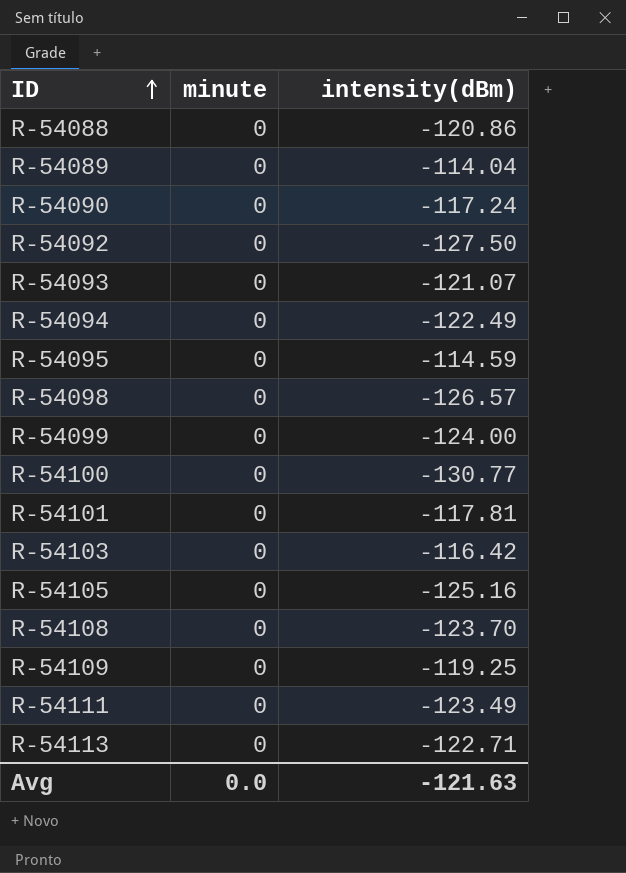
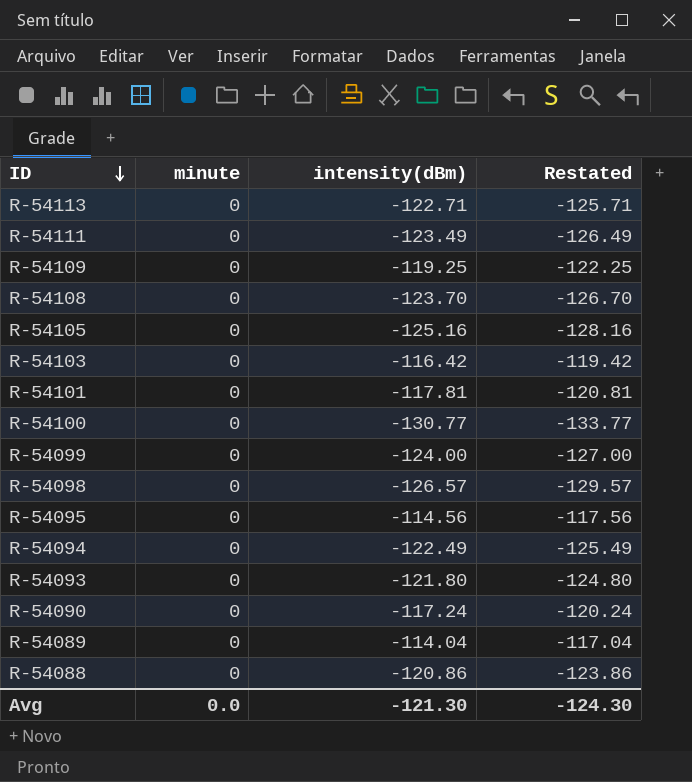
row order: ID ascending -> ID descending
column Restated | formula: none -> [intensity(dBm)] - 3
row R-54092: 0 | -127.50 -> none
R-54095 | intensity(dBm): -114.59 -> -114.56
R-54093 | intensity(dBm): -121.07 -> -121.80
Avg | intensity(dBm): -121.63 -> -121.30

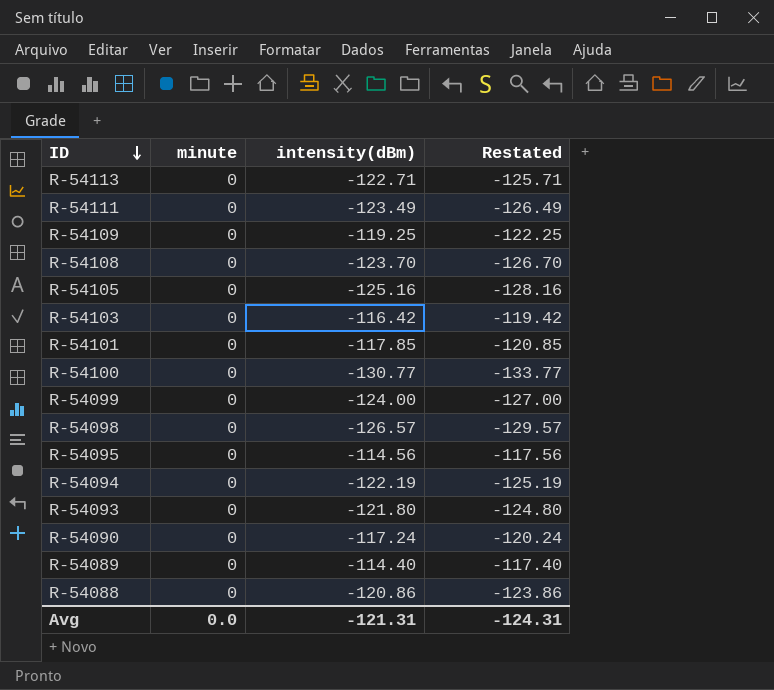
R-54101 | intensity(dBm): -117.81 -> -117.85
R-54101 | Restated: -120.81 -> -120.85
R-54094 | intensity(dBm): -122.49 -> -122.19
R-54094 | Restated: -125.49 -> -125.19
R-54089 | intensity(dBm): -114.04 -> -114.40
R-54089 | Restated: -117.04 -> -117.40
Avg | intensity(dBm): -121.30 -> -121.31
Avg | Restated: -124.30 -> -124.31

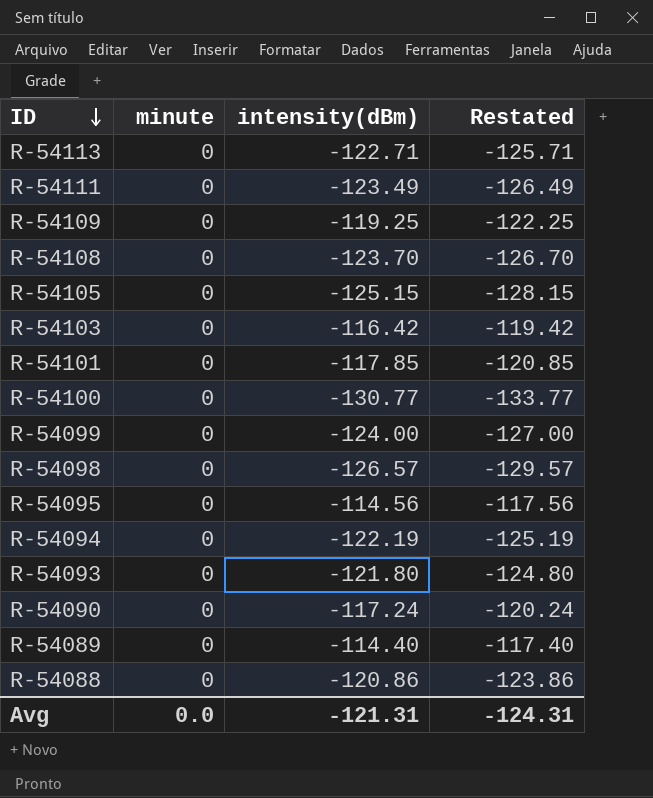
R-54105 | intensity(dBm): -125.16 -> -125.15
R-54105 | Restated: -128.16 -> -128.15

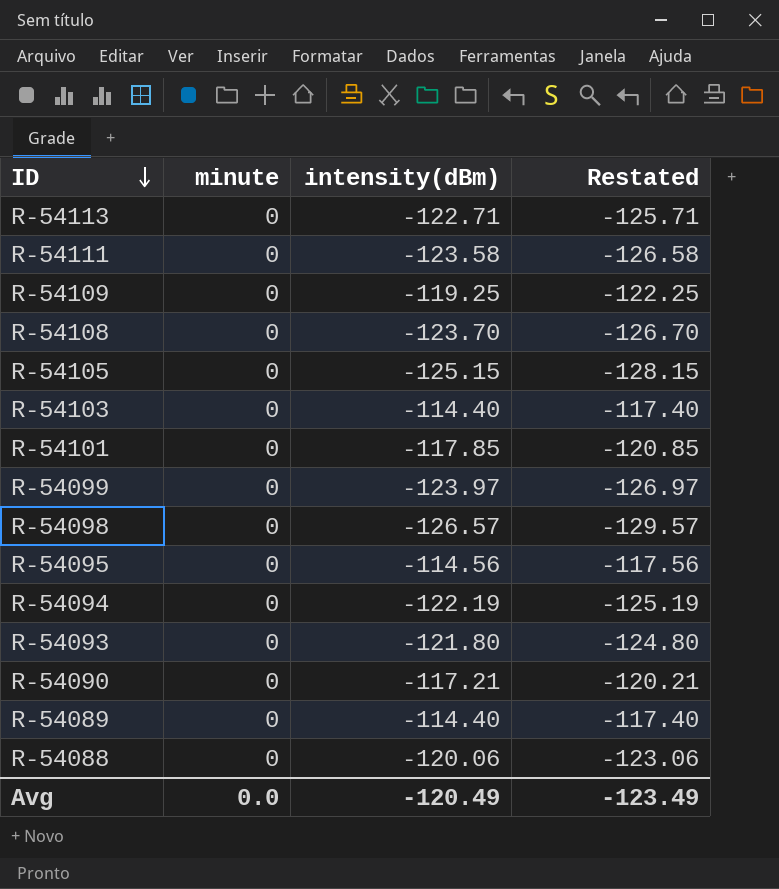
row R-54100: 0 | -130.77 | -133.77 -> none
R-54111 | intensity(dBm): -123.49 -> -123.58
R-54111 | Restated: -126.49 -> -126.58
R-54103 | intensity(dBm): -116.42 -> -114.40
R-54103 | Restated: -119.42 -> -117.40
R-54099 | intensity(dBm): -124.00 -> -123.97
R-54099 | Restated: -127.00 -> -126.97
R-54090 | intensity(dBm): -117.24 -> -117.21
R-54090 | Restated: -120.24 -> -120.21
R-54088 | intensity(dBm): -120.86 -> -120.06
R-54088 | Restated: -123.86 -> -123.06
Avg | intensity(dBm): -121.31 -> -120.49
Avg | Restated: -124.31 -> -123.49

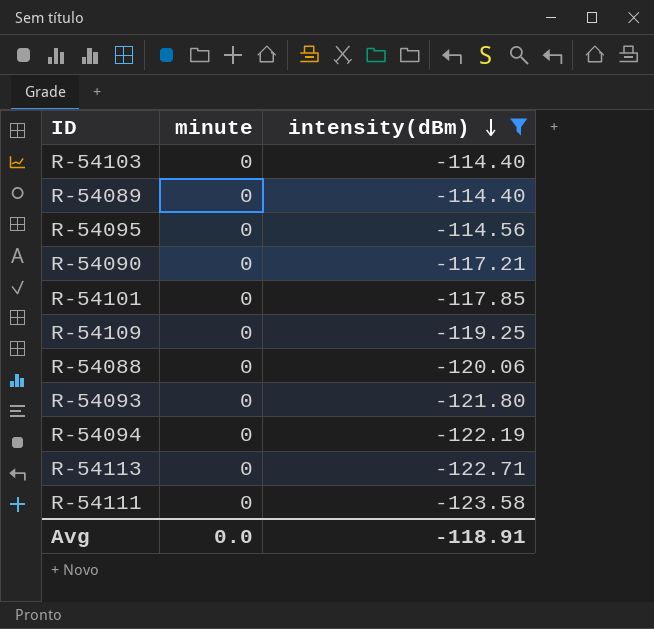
filter: none -> intensity(dBm) >= -123.58
row order: ID descending -> intensity(dBm) descending
column Restated | formula: [intensity(dBm)] - 3 -> none
Avg | intensity(dBm): -120.49 -> -118.91

